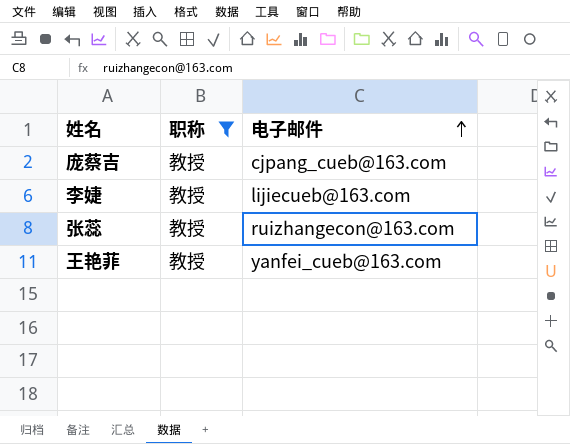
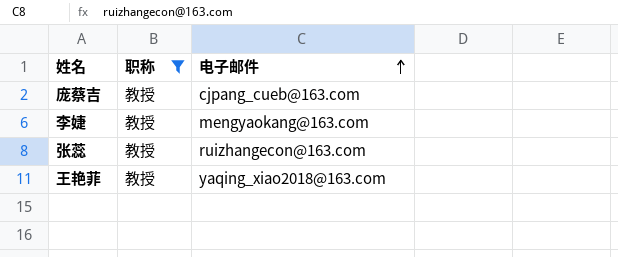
李婕 | 电子邮件: lijiecueb@163.com -> mengyaokang@163.com
王艳菲 | 电子邮件: yanfei_cueb@163.com -> yaqing_xiao2018@163.com

